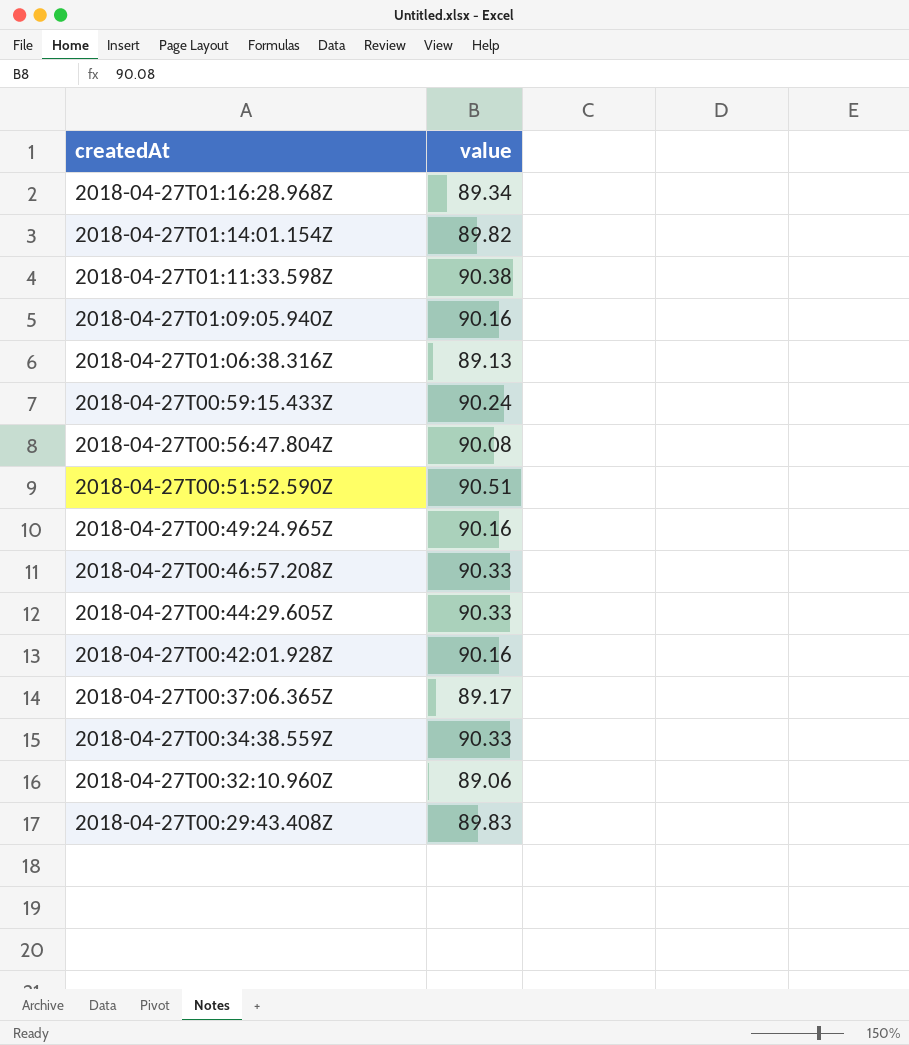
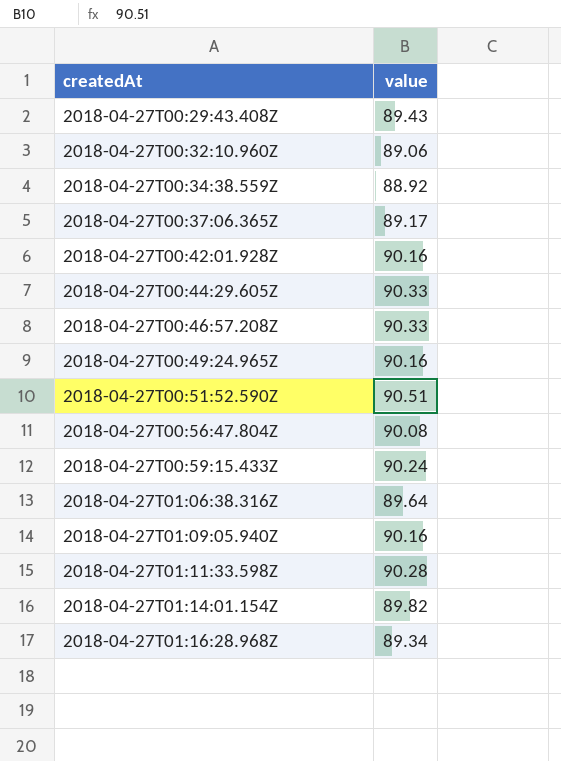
row order: createdAt descending -> createdAt ascending
2018-04-27T00:29:43.408Z | value: 89.83 -> 89.43
2018-04-27T00:34:38.559Z | value: 90.33 -> 88.92
2018-04-27T01:06:38.316Z | value: 89.13 -> 89.64
2018-04-27T01:11:33.598Z | value: 90.38 -> 90.28

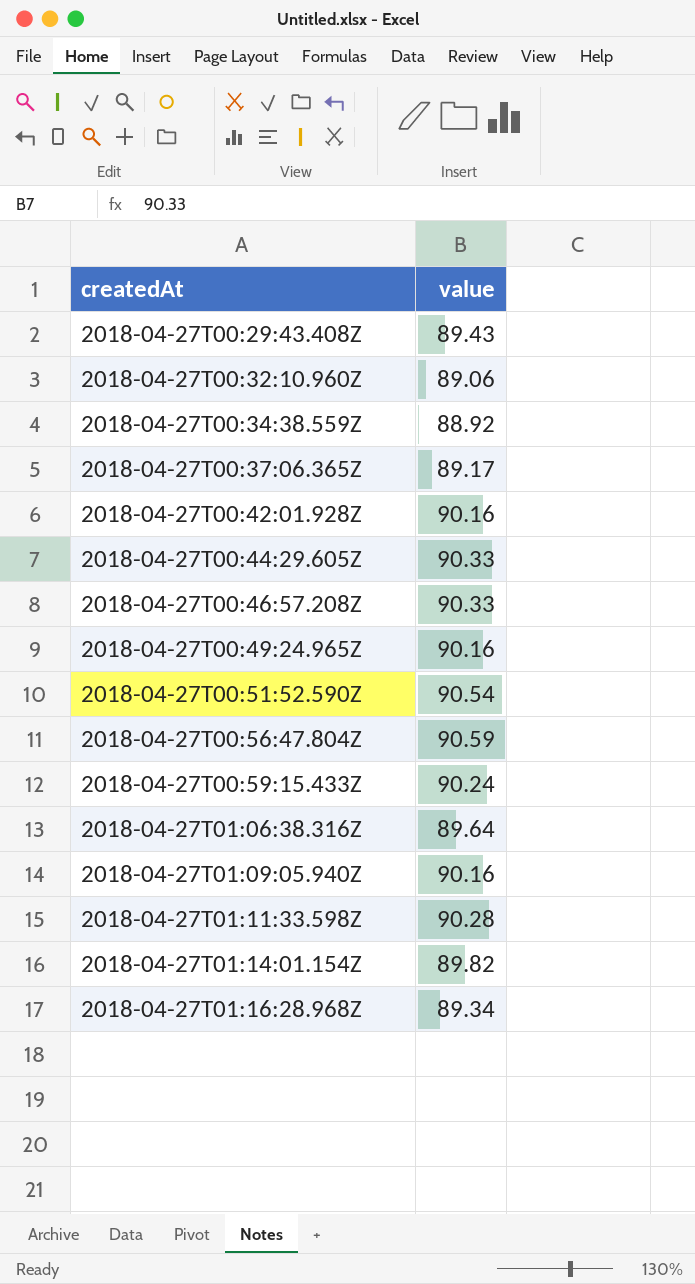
2018-04-27T00:51:52.590Z | value: 90.51 -> 90.54
2018-04-27T00:56:47.804Z | value: 90.08 -> 90.59

